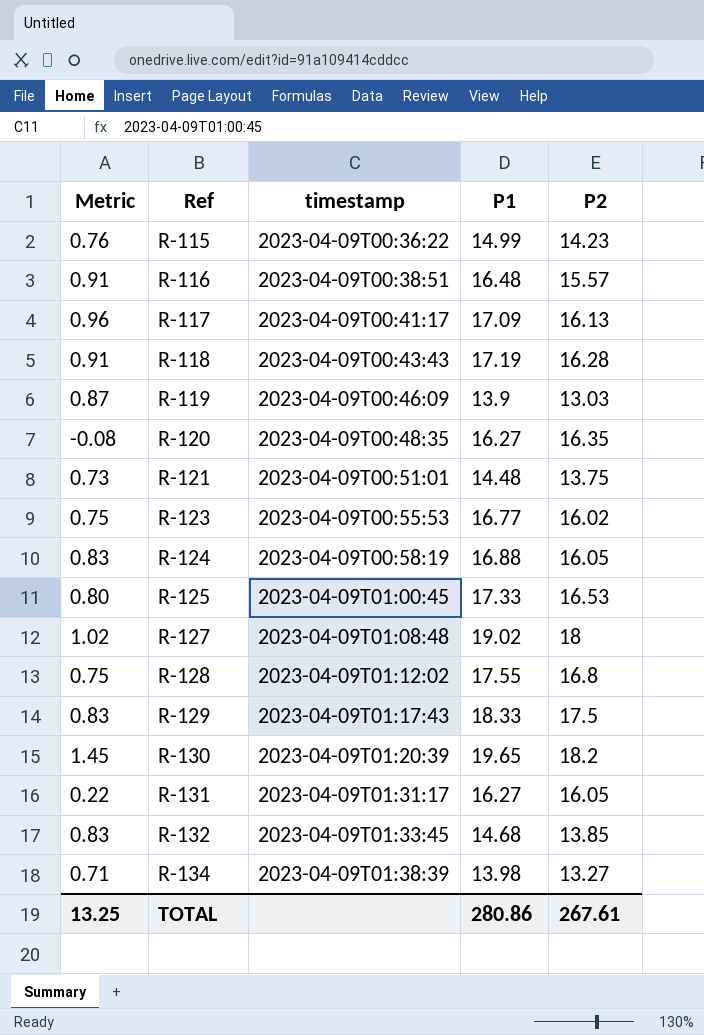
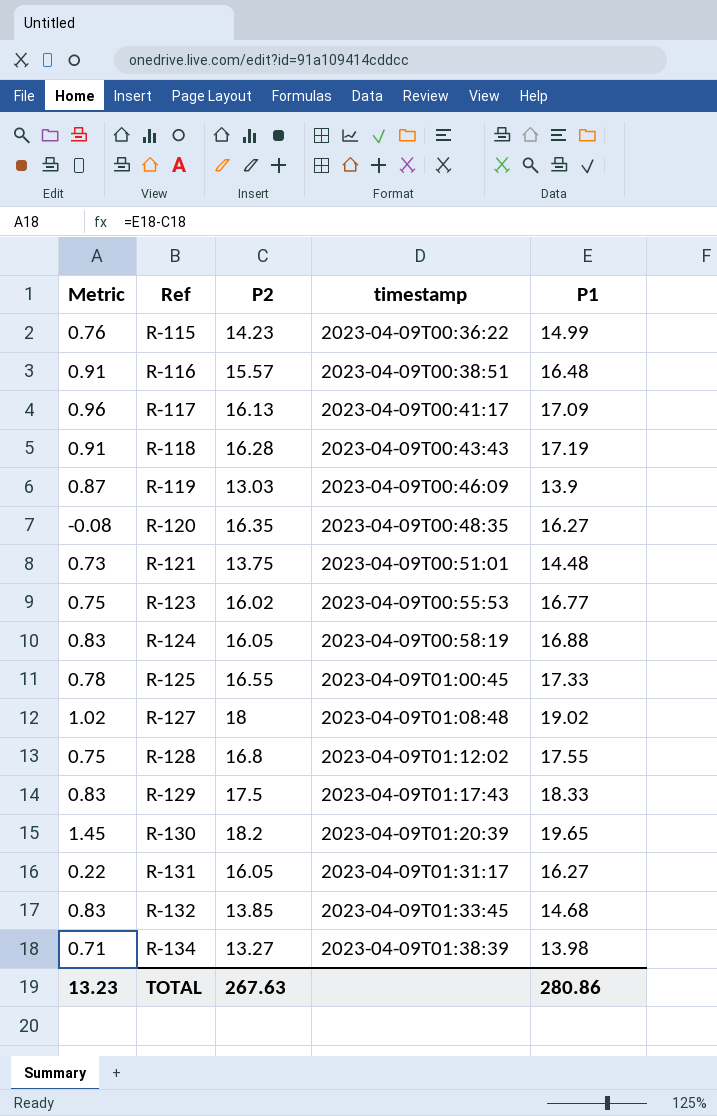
column P2 | position: 5 -> 3
R-125 | Metric: 0.80 -> 0.78
R-125 | P2: 16.53 -> 16.55
TOTAL | Metric: 13.25 -> 13.23
TOTAL | P2: 267.61 -> 267.63

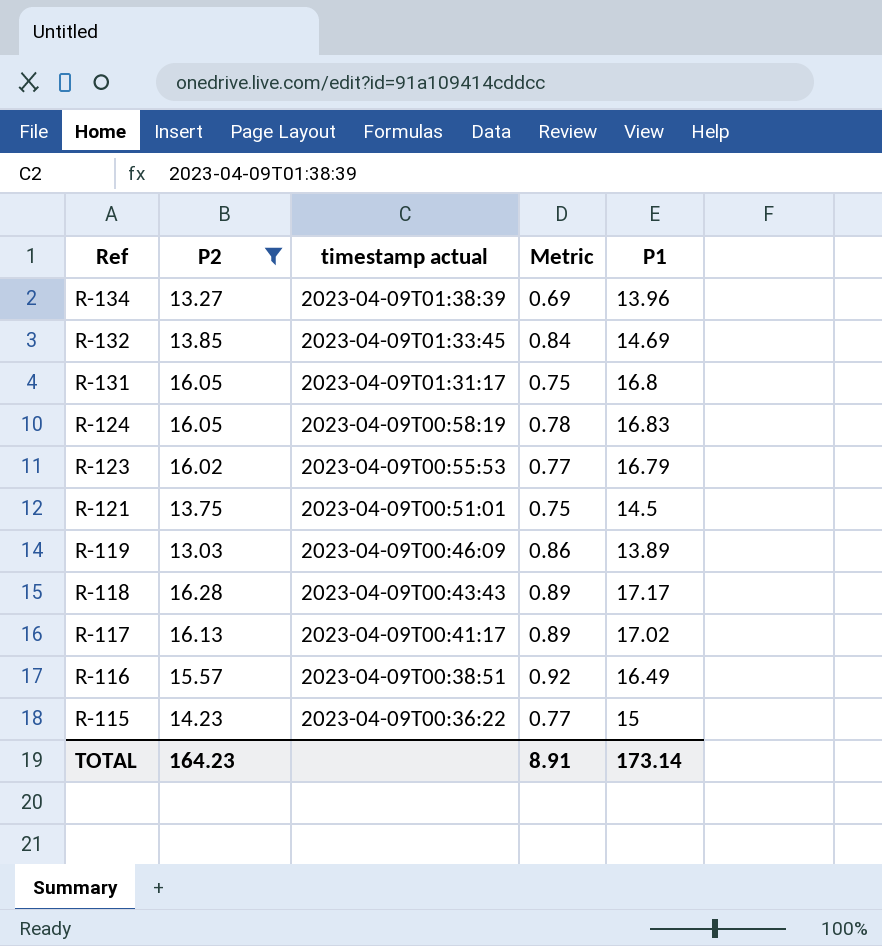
filter: none -> P2 <= 16.28
row order: Ref ascending -> Ref descending
column name: timestamp -> timestamp actual
column Metric | position: 1 -> 4
R-134 | Metric: 0.71 -> 0.69
R-134 | P1: 13.98 -> 13.96
R-132 | Metric: 0.83 -> 0.84
R-132 | P1: 14.68 -> 14.69
R-131 | Metric: 0.22 -> 0.75
R-131 | P1: 16.27 -> 16.8
R-124 | Metric: 0.83 -> 0.78
R-124 | P1: 16.88 -> 16.83
R-123 | Metric: 0.75 -> 0.77
R-123 | P1: 16.77 -> 16.79
R-121 | Metric: 0.73 -> 0.75
R-121 | P1: 14.48 -> 14.5
R-119 | Metric: 0.87 -> 0.86
R-119 | P1: 13.9 -> 13.89
R-118 | Metric: 0.91 -> 0.89
R-118 | P1: 17.19 -> 17.17
R-117 | Metric: 0.96 -> 0.89
R-117 | P1: 17.09 -> 17.02
R-116 | Metric: 0.91 -> 0.92
R-116 | P1: 16.48 -> 16.49
R-115 | Metric: 0.76 -> 0.77
R-115 | P1: 14.99 -> 15
TOTAL | P2: 267.63 -> 164.23
TOTAL | Metric: 13.23 -> 8.91
TOTAL | P1: 280.86 -> 173.14

